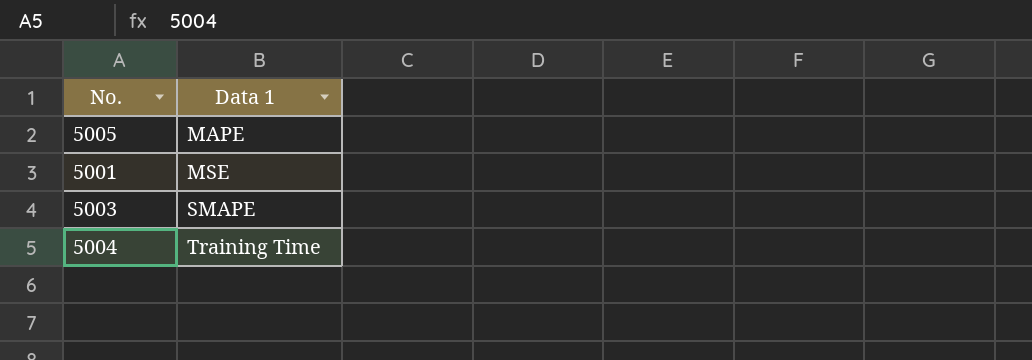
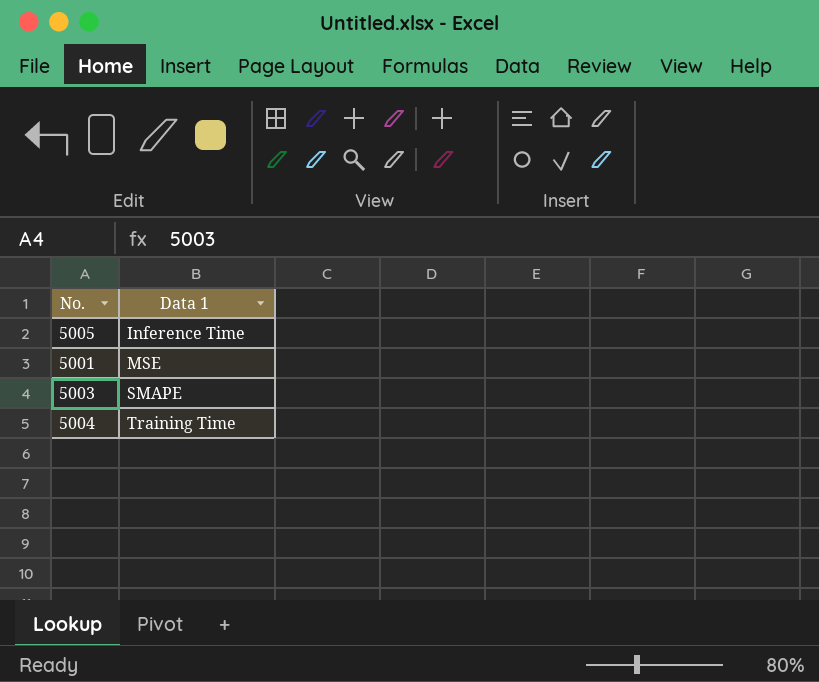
5005 | Data 1: MAPE -> Inference Time

